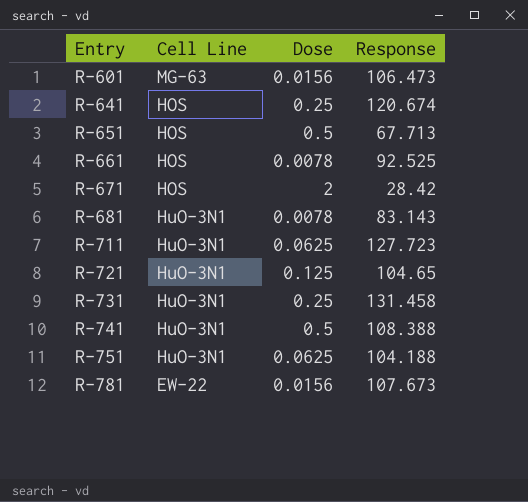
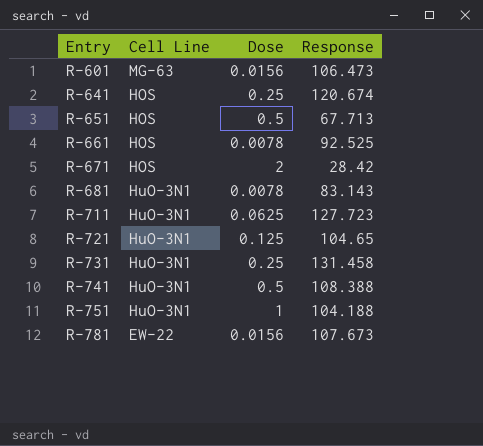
R-751 | Dose: 0.0625 -> 1

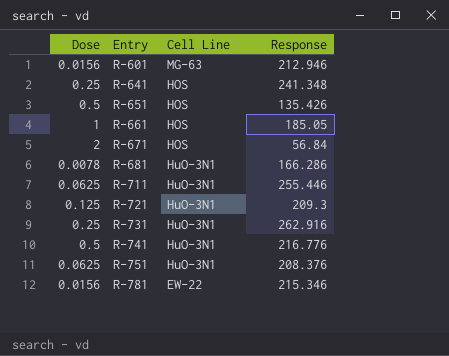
column Dose | position: 3 -> 1
R-601 | Response: 106.473 -> 212.946
R-641 | Response: 120.674 -> 241.348
R-651 | Response: 67.713 -> 135.426
R-661 | Dose: 0.0078 -> 1
R-661 | Response: 92.525 -> 185.05
R-671 | Response: 28.42 -> 56.84
R-681 | Response: 83.143 -> 166.286
R-711 | Response: 127.723 -> 255.446
R-721 | Response: 104.65 -> 209.3
R-731 | Response: 131.458 -> 262.916
R-741 | Response: 108.388 -> 216.776
R-751 | Dose: 1 -> 0.0625
R-751 | Response: 104.188 -> 208.376
R-781 | Response: 107.673 -> 215.346

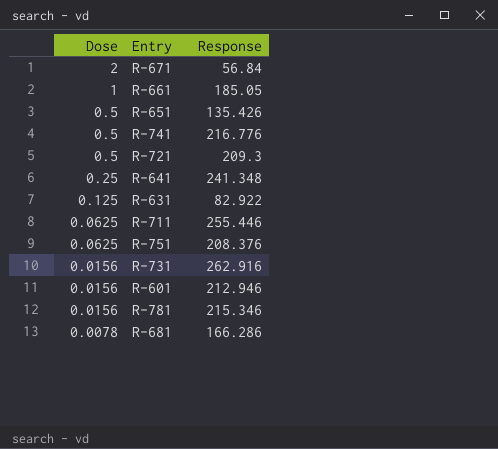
row order: Entry ascending -> Dose descending
column Cell Line | position: 3 -> none
R-721 | Dose: 0.125 -> 0.5
row R-631: none -> 0.125 | 82.922
R-731 | Dose: 0.25 -> 0.0156

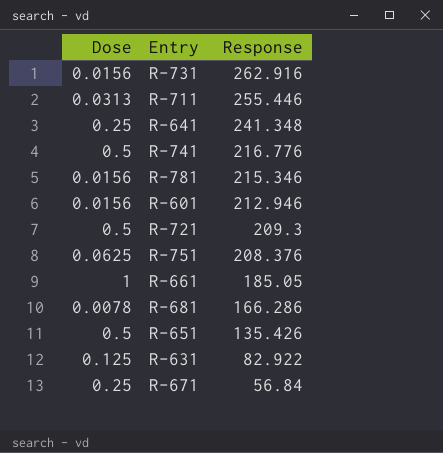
row order: Dose descending -> Response descending
R-711 | Dose: 0.0625 -> 0.0313
R-671 | Dose: 2 -> 0.25

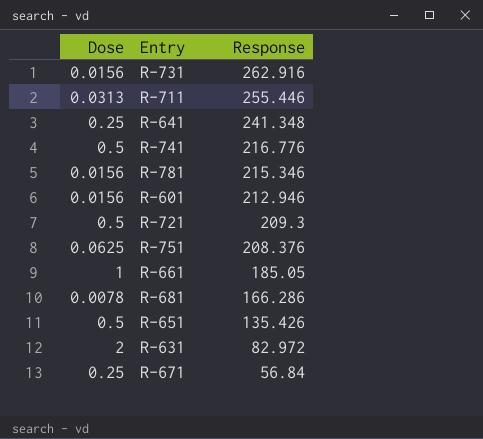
R-631 | Dose: 0.125 -> 2
R-631 | Response: 82.922 -> 82.972

